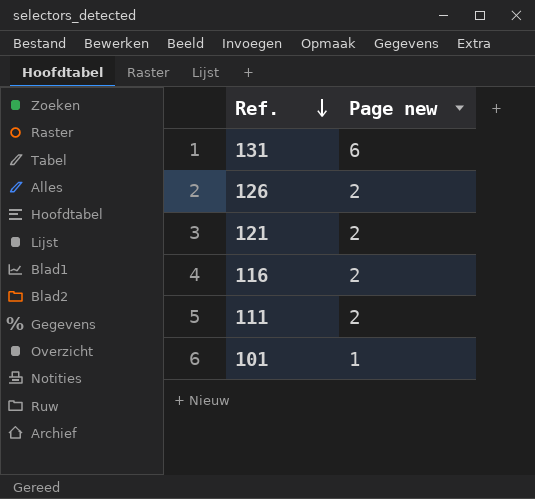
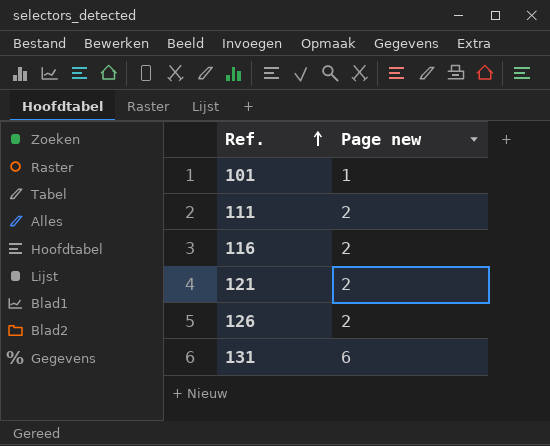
row order: Ref. descending -> Ref. ascending

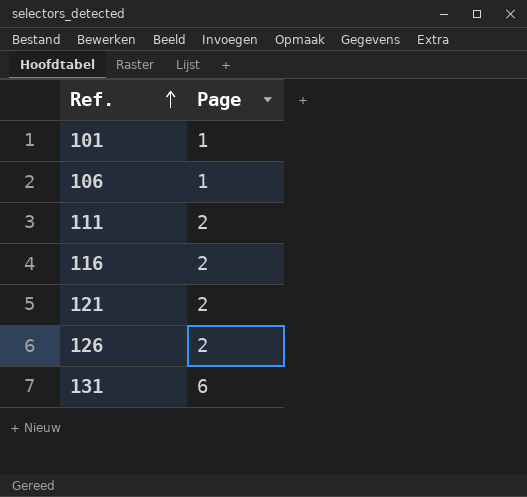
column name: Page new -> Page
row 106: none -> 1

